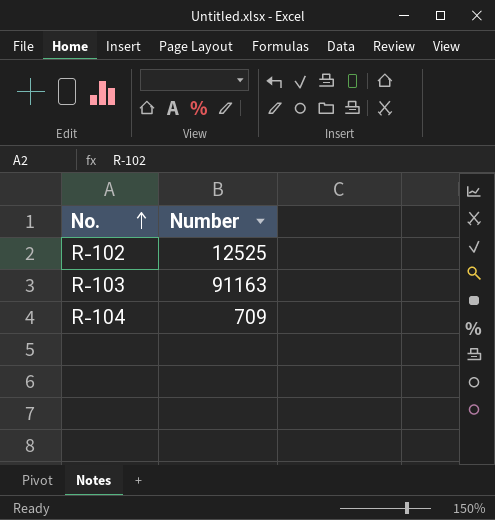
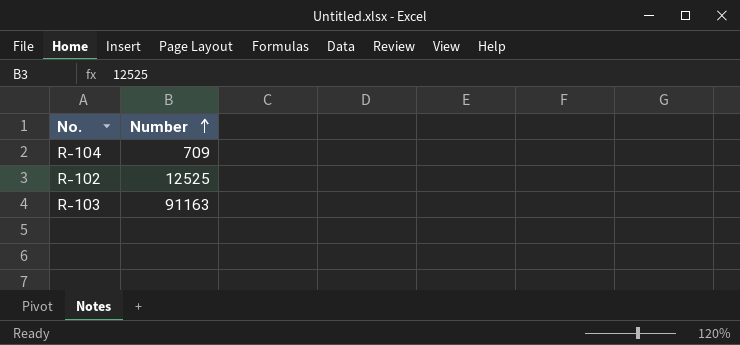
row order: No. ascending -> Number ascending

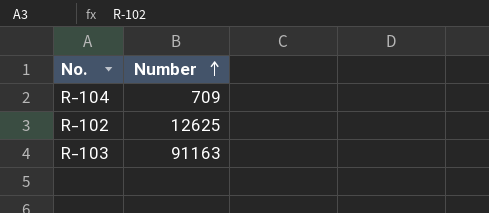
R-102 | Number: 12525 -> 12625

